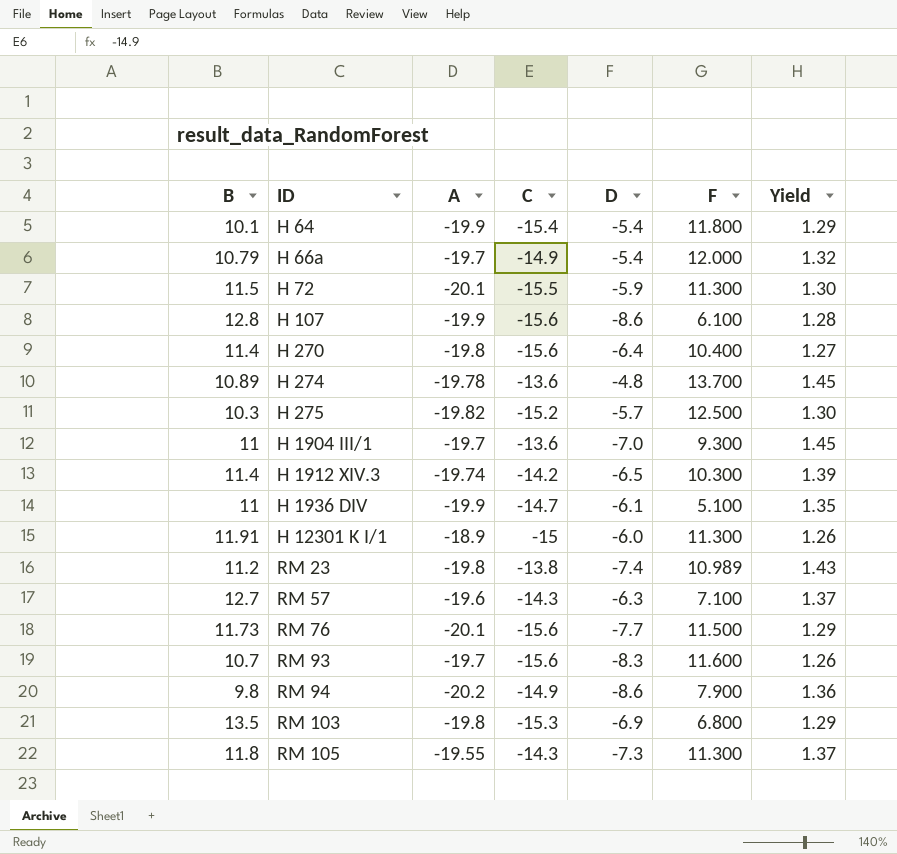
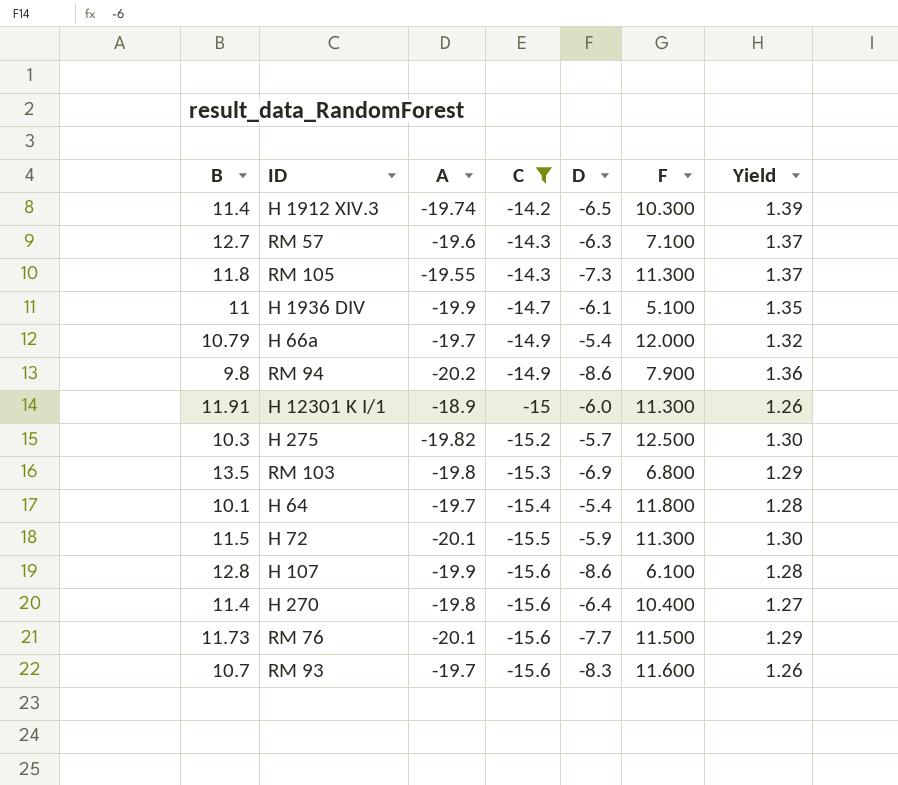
filter: none -> C <= -14.2
row order: ID ascending -> C descending
H 64 | A: -19.9 -> -19.7
H 64 | Yield: 1.29 -> 1.28

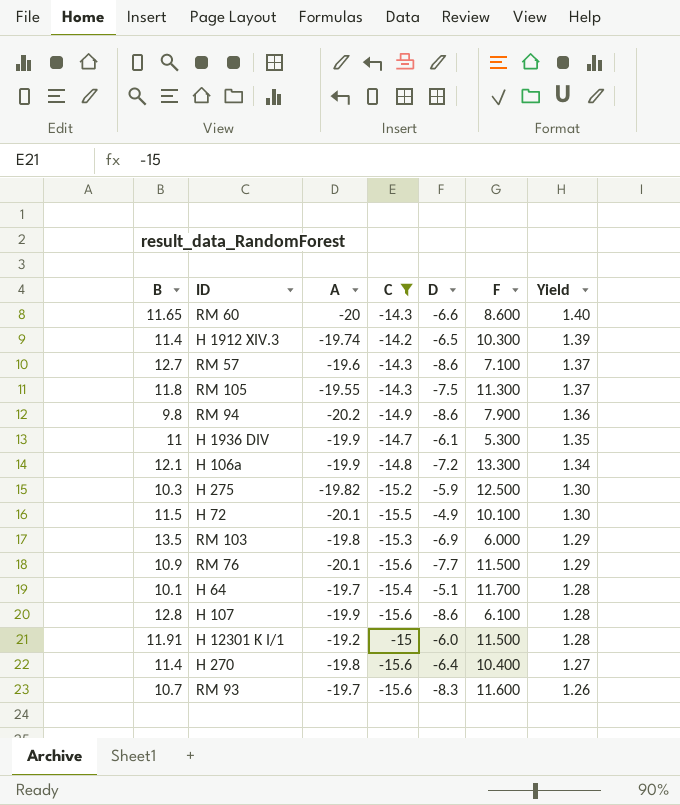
row order: C descending -> Yield descending
row H 66a: 10.79 | -19.7 | -14.9 | -5.4 | 12.000 | 1.32 -> none
row RM 60: none -> 11.65 | -20 | -14.3 | -6.6 | 8.600 | 1.40
RM 57 | D: -6.3 -> -8.6
RM 105 | D: -7.3 -> -7.5
H 1936 DIV | F: 5.100 -> 5.300
row H 106a: none -> 12.1 | -19.9 | -14.8 | -7.2 | 13.300 | 1.34
H 275 | D: -5.7 -> -5.9
H 72 | D: -5.9 -> -4.9
H 72 | F: 11.300 -> 10.100
RM 103 | F: 6.800 -> 6.000
RM 76 | B: 11.73 -> 10.9
H 64 | D: -5.4 -> -5.1
H 64 | F: 11.800 -> 11.700
H 12301 K I/1 | A: -18.9 -> -19.2
H 12301 K I/1 | F: 11.300 -> 11.500
H 12301 K I/1 | Yield: 1.26 -> 1.28

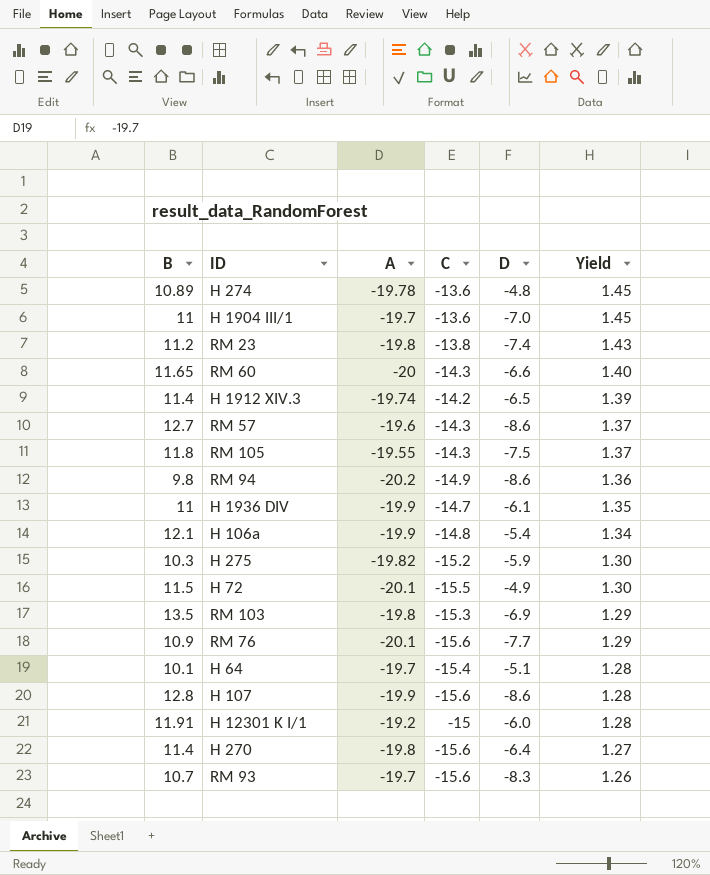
filter: C <= -14.2 -> none
column F | position: 6 -> none
H 106a | D: -7.2 -> -5.4

